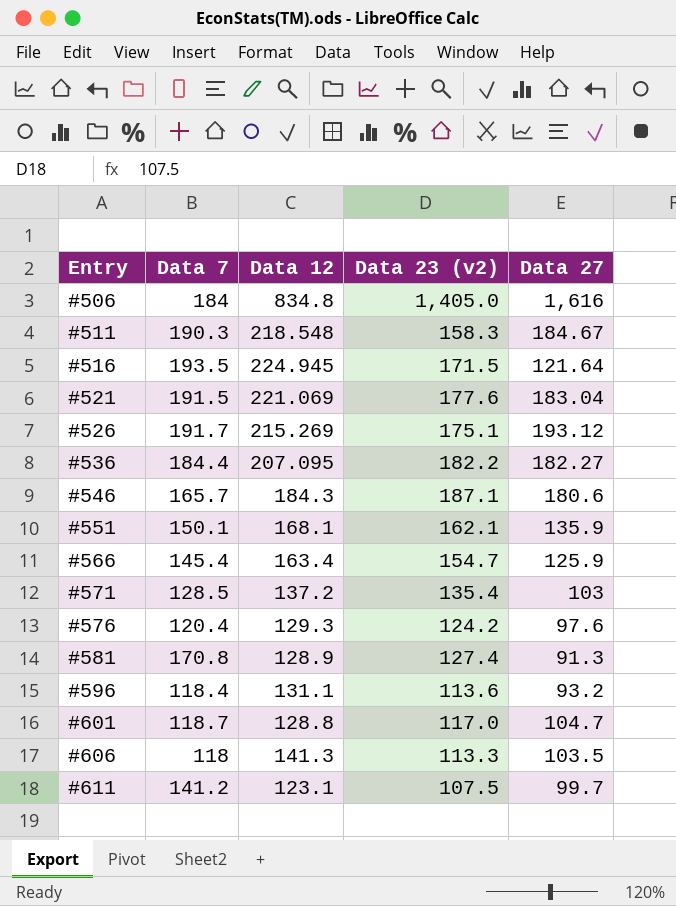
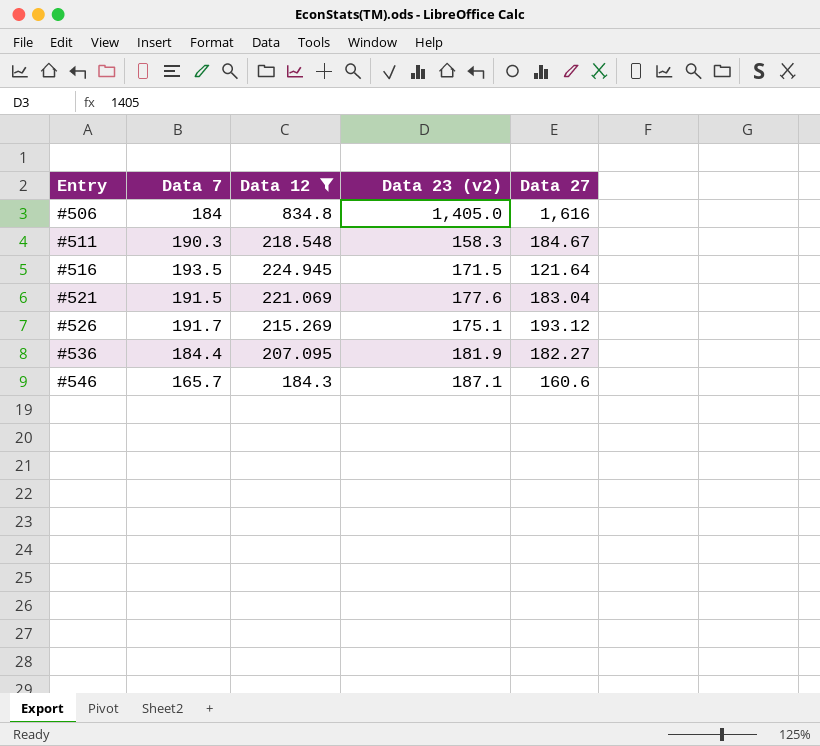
filter: none -> Data 12 >= 184.3
#536 | Data 23 (v2): 182.2 -> 181.9
#546 | Data 27: 180.6 -> 160.6

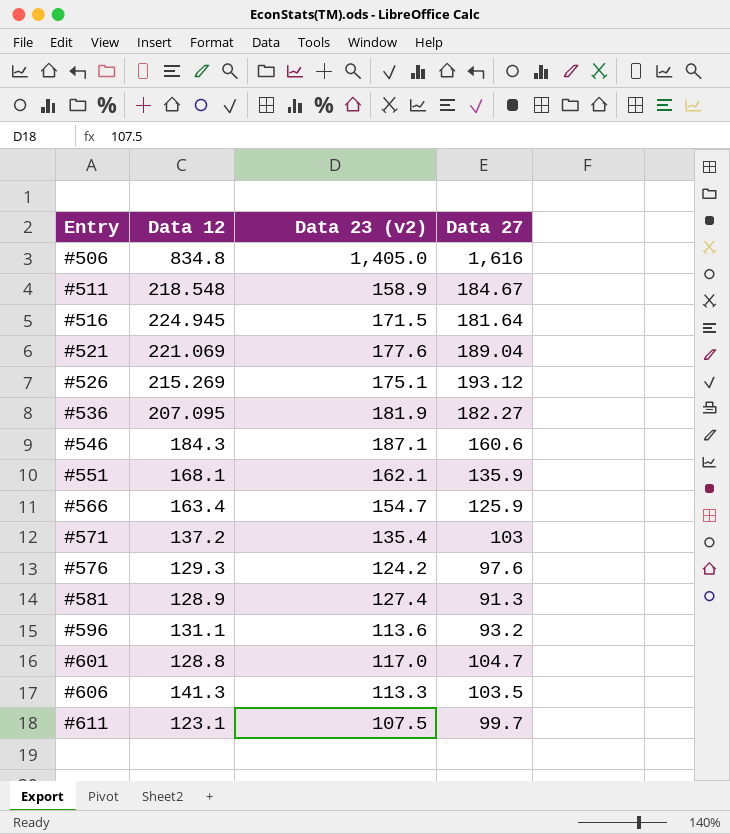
filter: Data 12 >= 184.3 -> none
column Data 7 | position: 2 -> none
#511 | Data 23 (v2): 158.3 -> 158.9
#516 | Data 27: 121.64 -> 181.64
#521 | Data 27: 183.04 -> 189.04

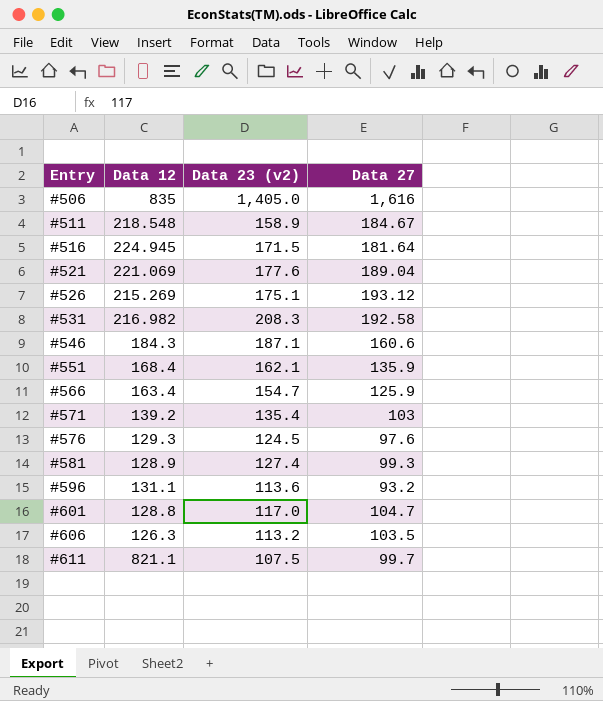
row #536: 207.095 | 181.9 | 182.27 -> none
#506 | Data 12: 834.8 -> 835
row #531: none -> 216.982 | 208.3 | 192.58
#551 | Data 12: 168.1 -> 168.4
#571 | Data 12: 137.2 -> 139.2
#576 | Data 23 (v2): 124.2 -> 124.5
#581 | Data 27: 91.3 -> 99.3
#606 | Data 12: 141.3 -> 126.3
#606 | Data 23 (v2): 113.3 -> 113.2
#611 | Data 12: 123.1 -> 821.1

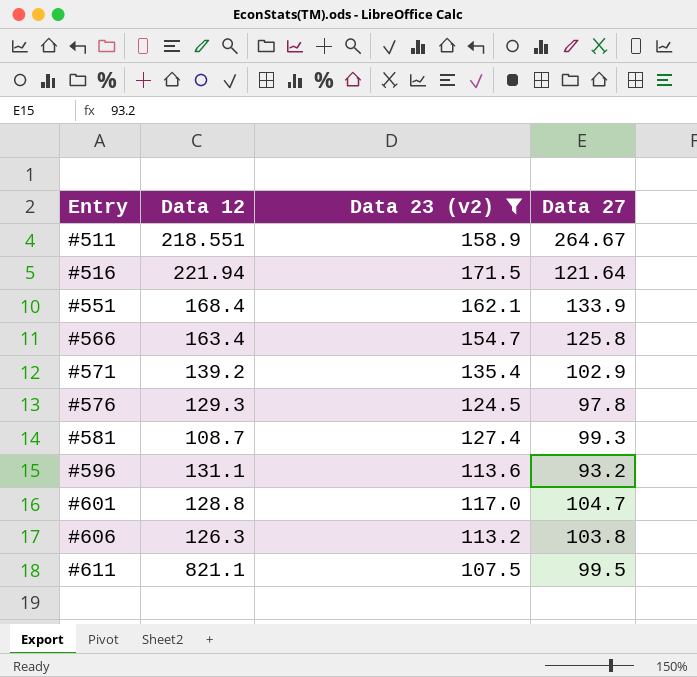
filter: none -> Data 23 (v2) <= 171.5
#511 | Data 12: 218.548 -> 218.551
#511 | Data 27: 184.67 -> 264.67
#516 | Data 12: 224.945 -> 221.94
#516 | Data 27: 181.64 -> 121.64
#551 | Data 27: 135.9 -> 133.9
#566 | Data 27: 125.9 -> 125.8
#571 | Data 27: 103 -> 102.9
#576 | Data 27: 97.6 -> 97.8
#581 | Data 12: 128.9 -> 108.7
#606 | Data 27: 103.5 -> 103.8
#611 | Data 27: 99.7 -> 99.5

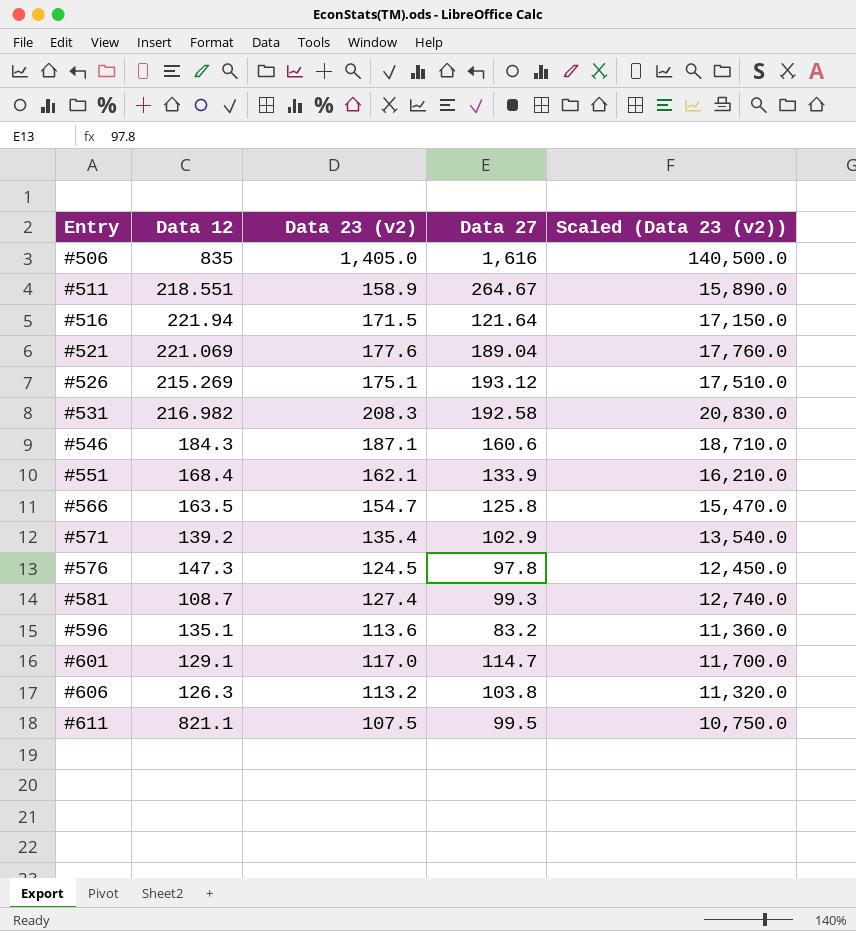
filter: Data 23 (v2) <= 171.5 -> none
column Scaled (Data 23 (v2)) | formula: none -> [Data 23 (v2)] * 100
#566 | Data 12: 163.4 -> 163.5
#576 | Data 12: 129.3 -> 147.3
#596 | Data 12: 131.1 -> 135.1
#596 | Data 27: 93.2 -> 83.2
#601 | Data 12: 128.8 -> 129.1
#601 | Data 27: 104.7 -> 114.7

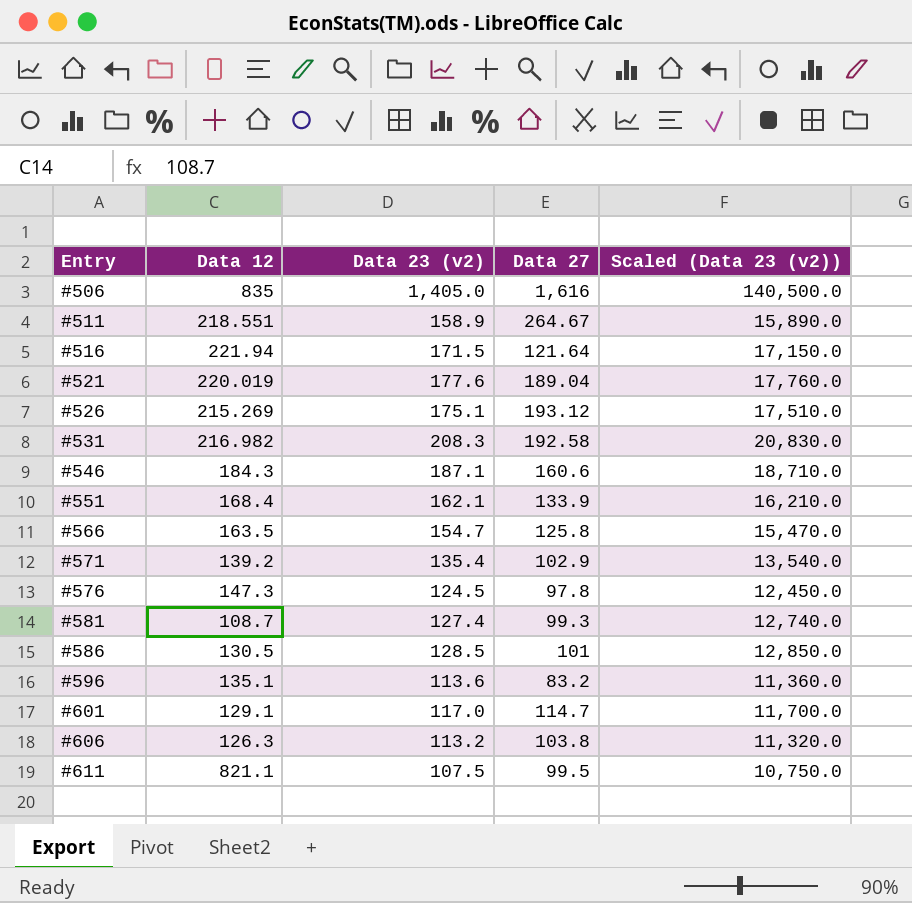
#521 | Data 12: 221.069 -> 220.019
row #586: none -> 130.5 | 128.5 | 101 | 12,850.0

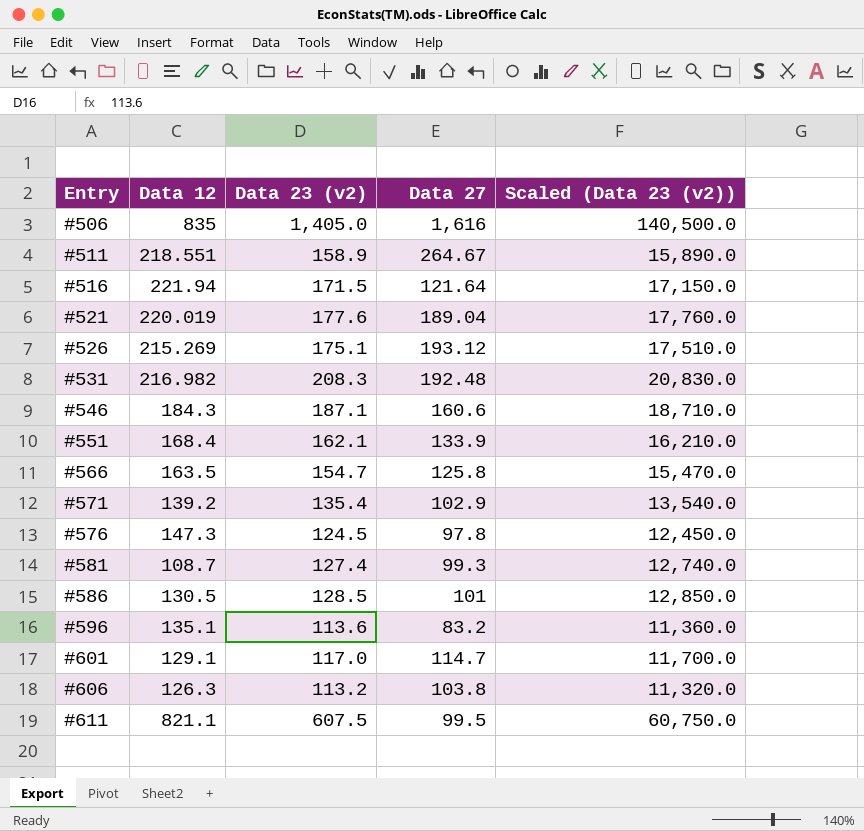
#531 | Data 27: 192.58 -> 192.48
#611 | Data 23 (v2): 107.5 -> 607.5
#611 | Scaled (Data 23 (v2)): 10,750.0 -> 60,750.0

